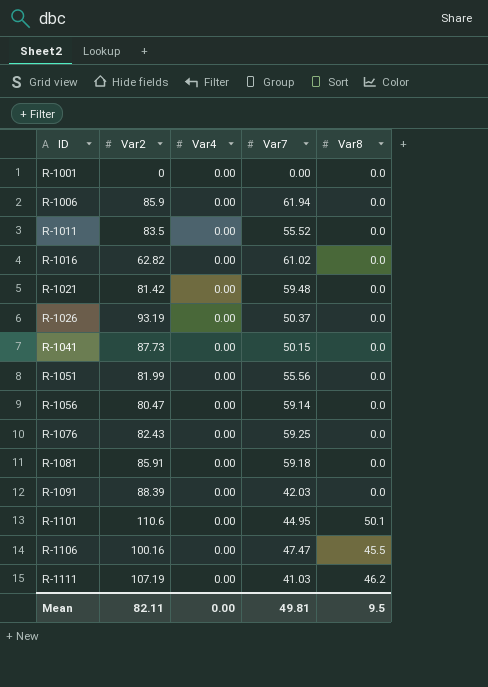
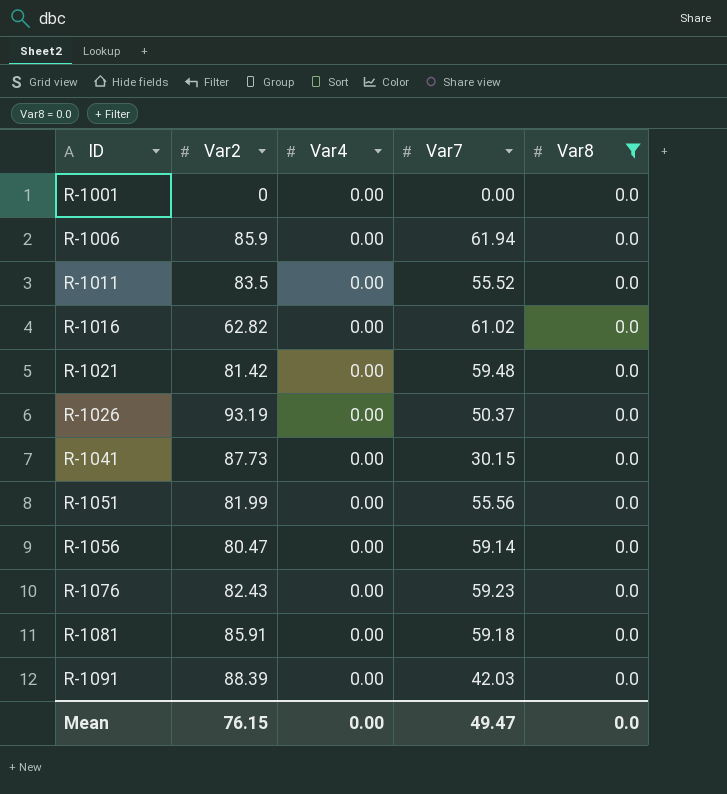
filter: none -> Var8 = 0.0
R-1041 | Var7: 50.15 -> 30.15
R-1076 | Var7: 59.25 -> 59.23
Mean | Var2: 82.11 -> 76.15
Mean | Var7: 49.81 -> 49.47
Mean | Var8: 9.5 -> 0.0

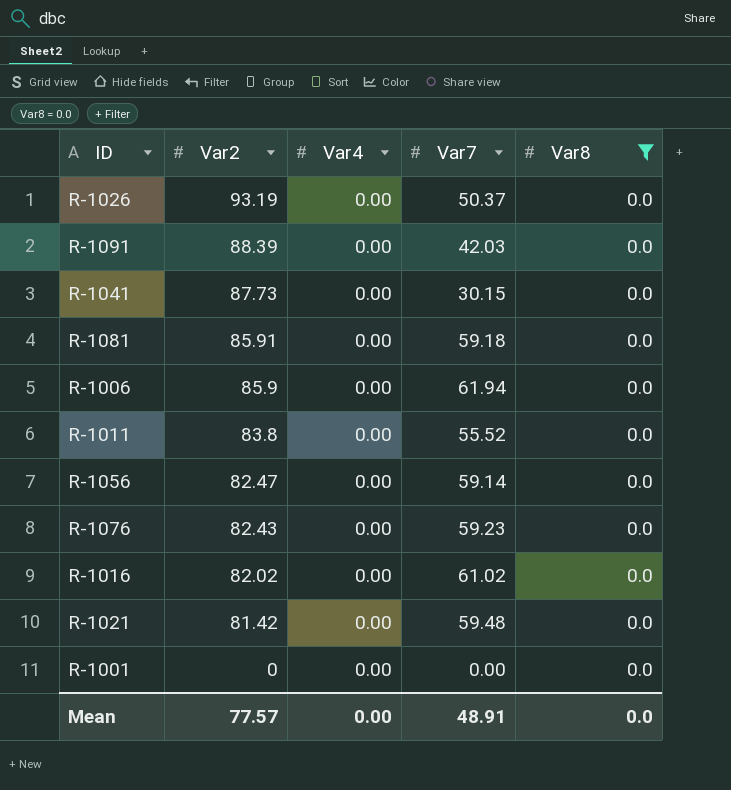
row order: ID ascending -> Var2 descending
row R-1051: 81.99 | 0.00 | 55.56 | 0.0 -> none
R-1011 | Var2: 83.5 -> 83.8
R-1056 | Var2: 80.47 -> 82.47
R-1016 | Var2: 62.82 -> 82.02
Mean | Var2: 76.15 -> 77.57
Mean | Var7: 49.47 -> 48.91

